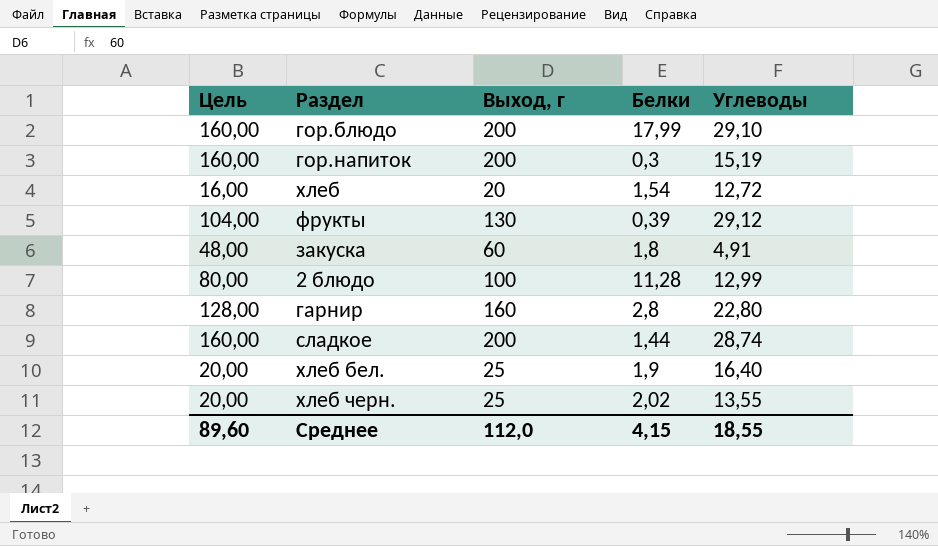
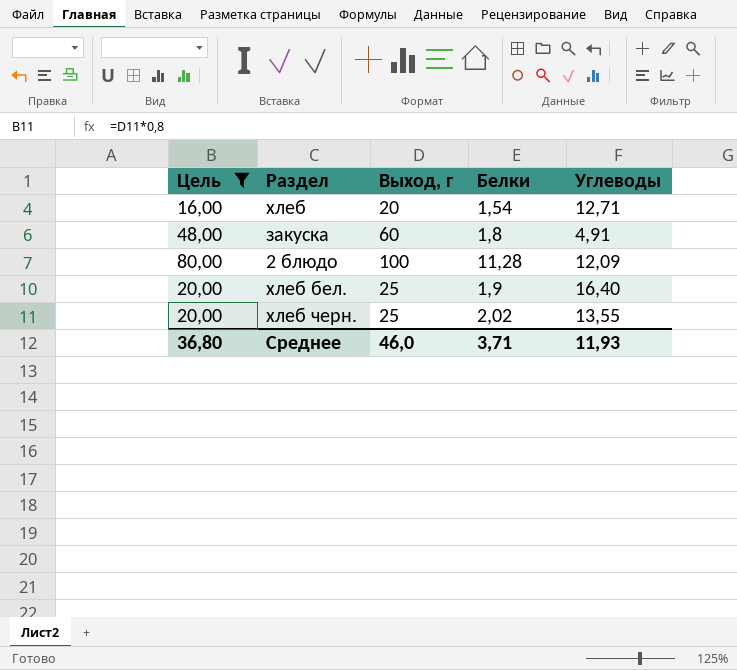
filter: none -> Цель <= 80,00
хлеб | Углеводы: 12,72 -> 12,71
2 блюдо | Углеводы: 12,99 -> 12,09
Среднее | Цель: 89,60 -> 36,80
Среднее | Выход, г: 112,0 -> 46,0
Среднее | Белки: 4,15 -> 3,71
Среднее | Углеводы: 18,55 -> 11,93

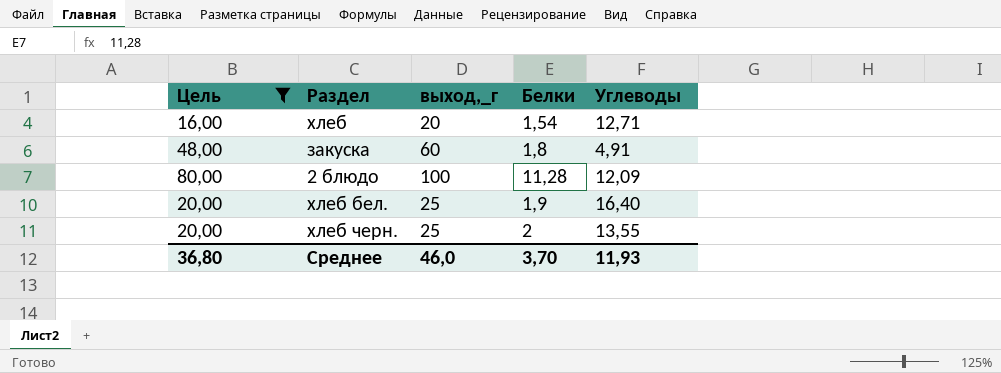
column name: Выход, г -> выход,_г
хлеб черн. | Белки: 2,02 -> 2
Среднее | Белки: 3,71 -> 3,70

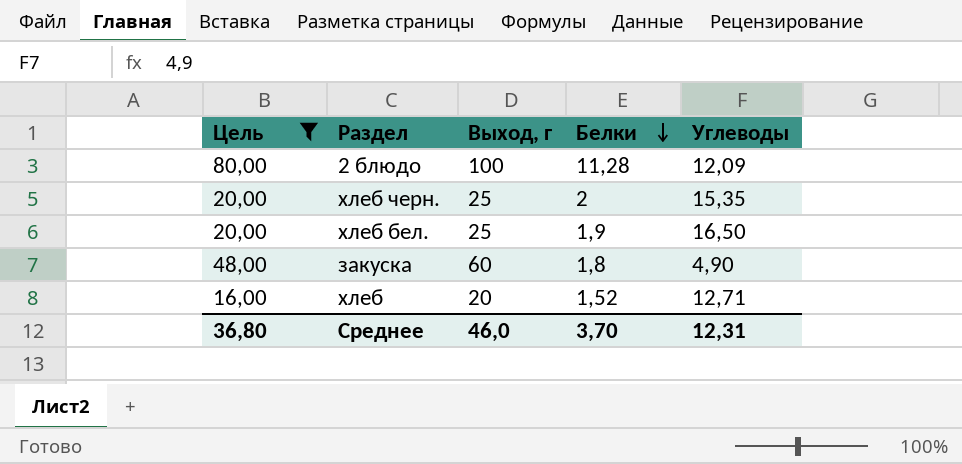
row order: none -> Белки descending
column name: выход,_г -> Выход, г
хлеб черн. | Углеводы: 13,55 -> 15,35
хлеб бел. | Углеводы: 16,40 -> 16,50
закуска | Углеводы: 4,91 -> 4,90
хлеб | Белки: 1,54 -> 1,52
Среднее | Углеводы: 11,93 -> 12,31

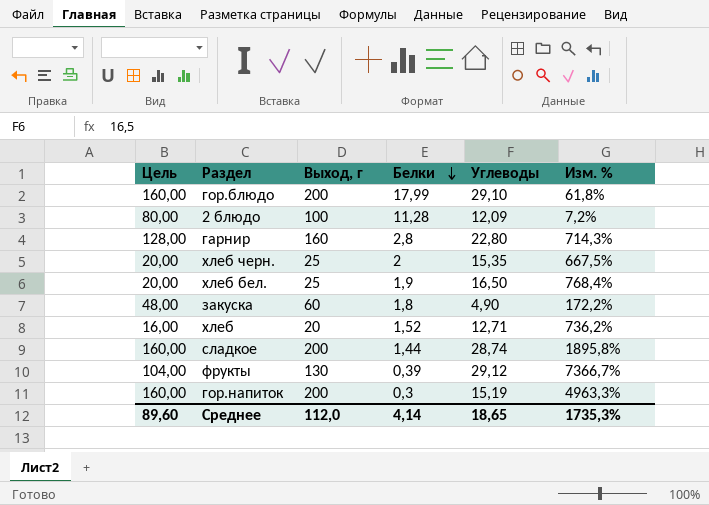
filter: Цель <= 80,00 -> none
column Изм. % | formula: none -> ([Углеводы] - [Белки]) / [Белки]
Среднее | Цель: 36,80 -> 89,60
Среднее | Выход, г: 46,0 -> 112,0
Среднее | Белки: 3,70 -> 4,14
Среднее | Углеводы: 12,31 -> 18,65

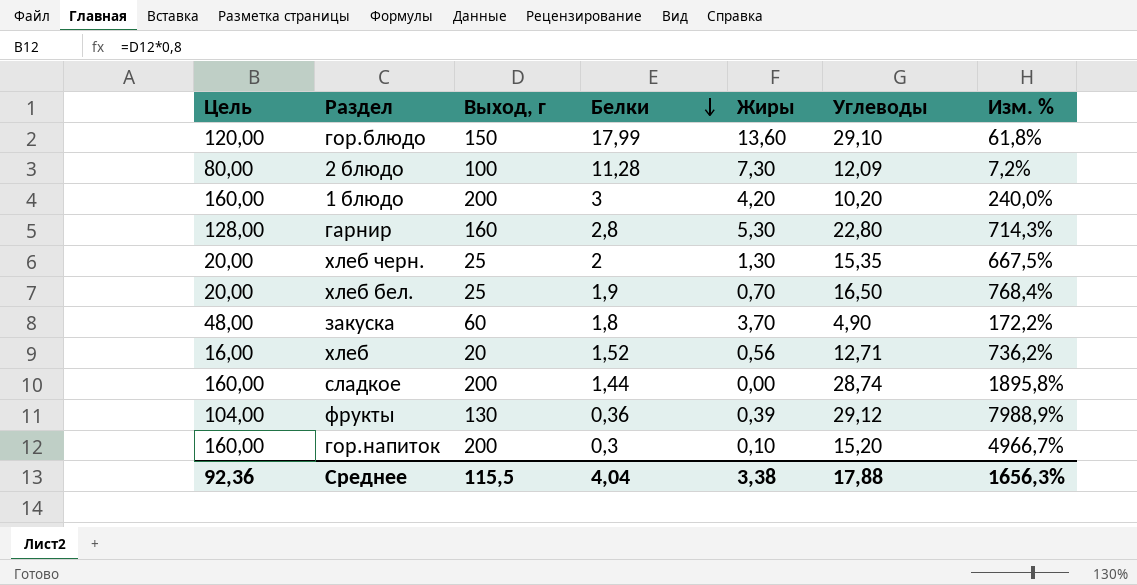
column Жиры | position: none -> 5
гор.блюдо | Цель: 160,00 -> 120,00
гор.блюдо | Выход, г: 200 -> 150
row 1 блюдо: none -> 160,00 | 200 | 3 | 4,20 | 10,20 | 240,0%
фрукты | Белки: 0,39 -> 0,36
фрукты | Изм. %: 7366,7% -> 7988,9%
гор.напиток | Углеводы: 15,19 -> 15,20
гор.напиток | Изм. %: 4963,3% -> 4966,7%
Среднее | Цель: 89,60 -> 92,36
Среднее | Выход, г: 112,0 -> 115,5
Среднее | Белки: 4,14 -> 4,04
Среднее | Углеводы: 18,65 -> 17,88
Среднее | Изм. %: 1735,3% -> 1656,3%

